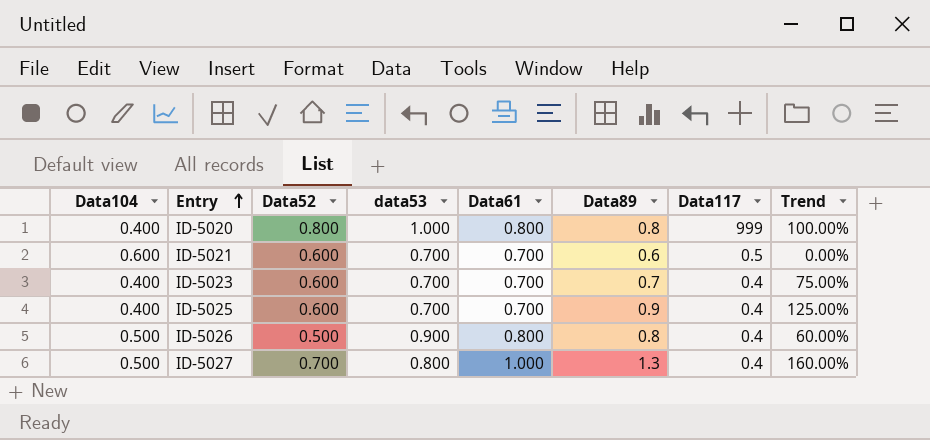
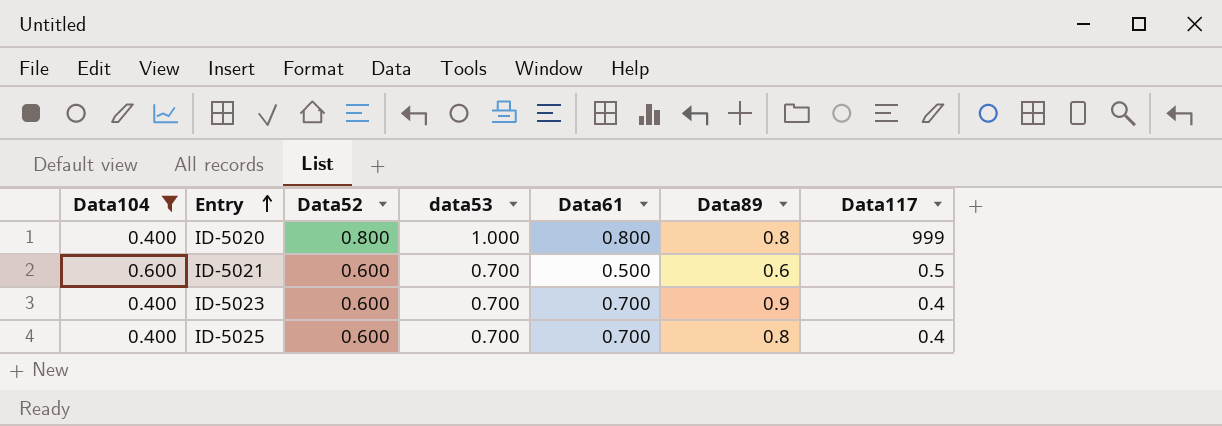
filter: none -> Data104 != 0.500
column Trend | formula: ([Data89] - [Data104]) / [Data104] -> none
ID-5021 | Data61: 0.700 -> 0.500
ID-5023 | Data89: 0.7 -> 0.9
ID-5025 | Data89: 0.9 -> 0.8

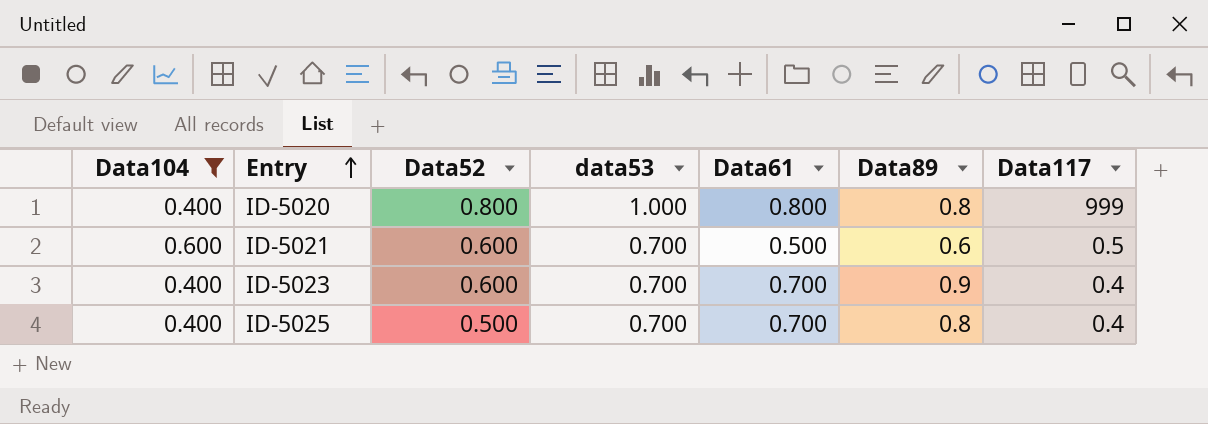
ID-5025 | Data52: 0.600 -> 0.500

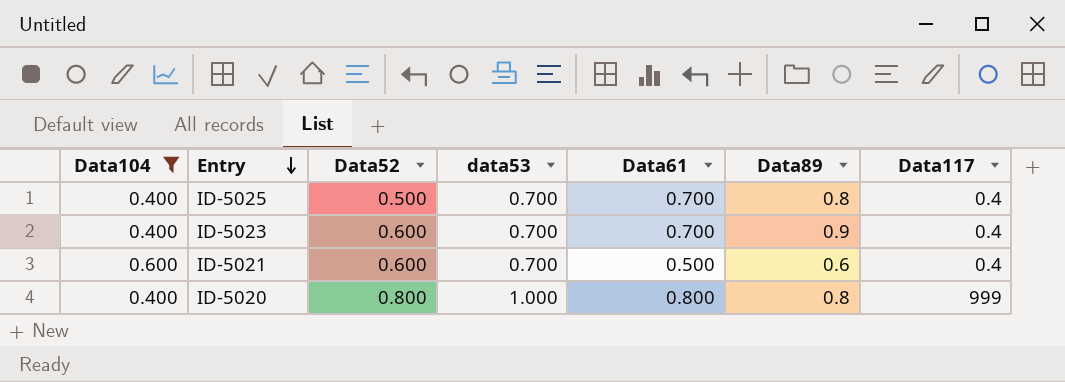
row order: Entry ascending -> Entry descending
ID-5021 | Data117: 0.5 -> 0.4

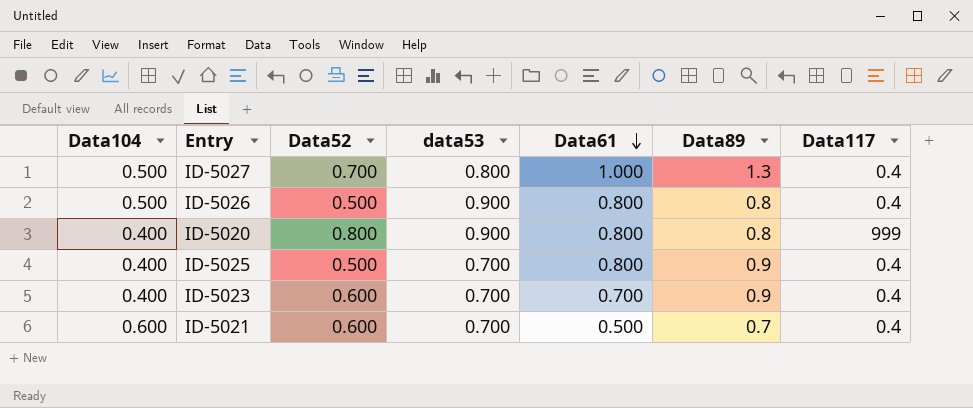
filter: Data104 != 0.500 -> none
row order: Entry descending -> Data61 descending
ID-5020 | data53: 1.000 -> 0.900
ID-5025 | Data61: 0.700 -> 0.800
ID-5025 | Data89: 0.8 -> 0.9
ID-5021 | Data89: 0.6 -> 0.7

